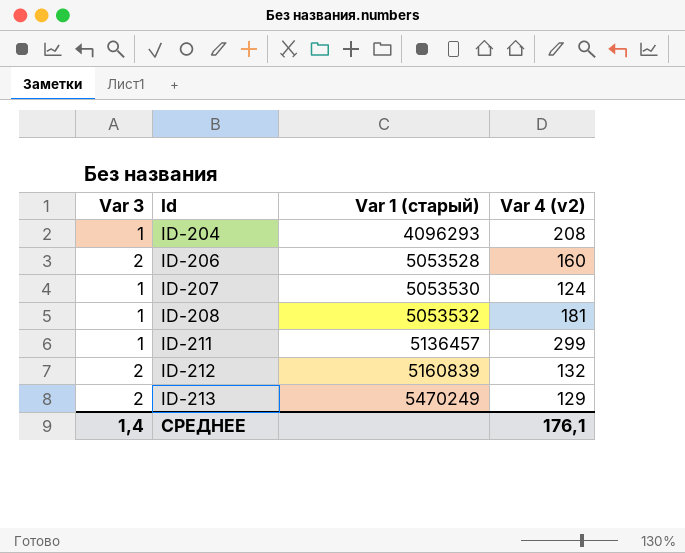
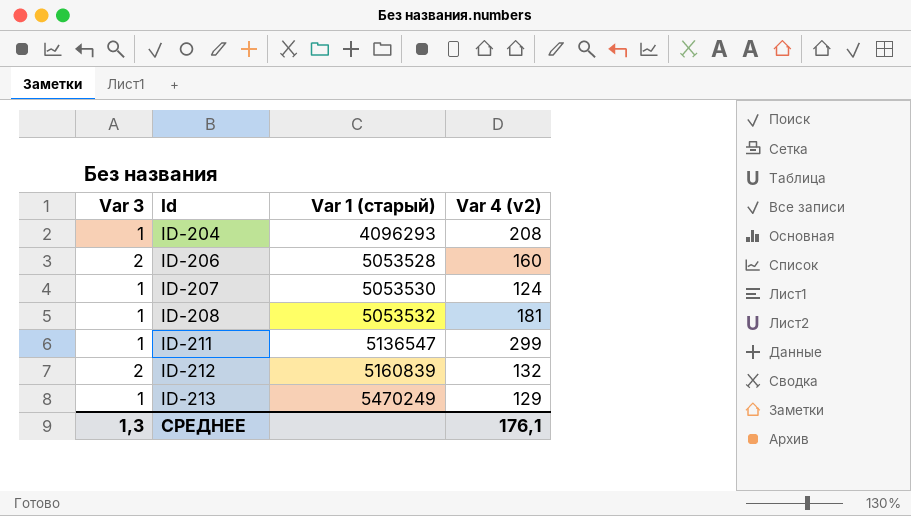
ID-211 | Var 1 (старый): 5136457 -> 5136547
ID-213 | Var 3: 2 -> 1
СРЕДНЕЕ | Var 3: 1,4 -> 1,3

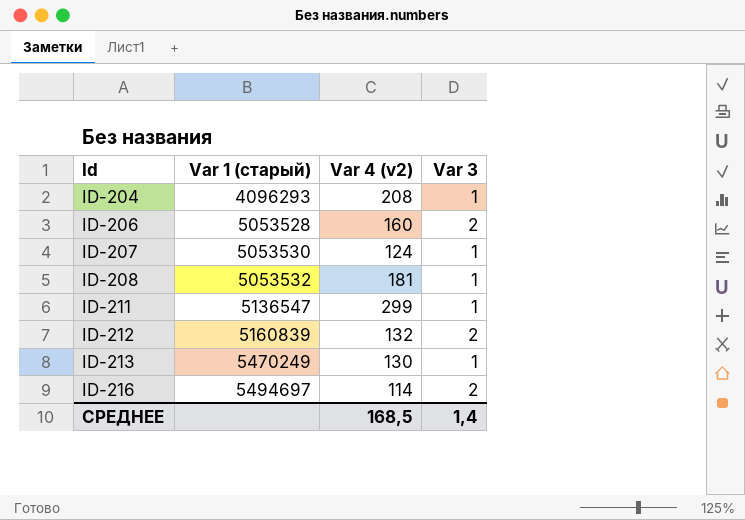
column Var 3 | position: 1 -> 4
ID-213 | Var 4 (v2): 129 -> 130
row ID-216: none -> 5494697 | 114 | 2
СРЕДНЕЕ | Var 4 (v2): 176,1 -> 168,5
СРЕДНЕЕ | Var 3: 1,3 -> 1,4

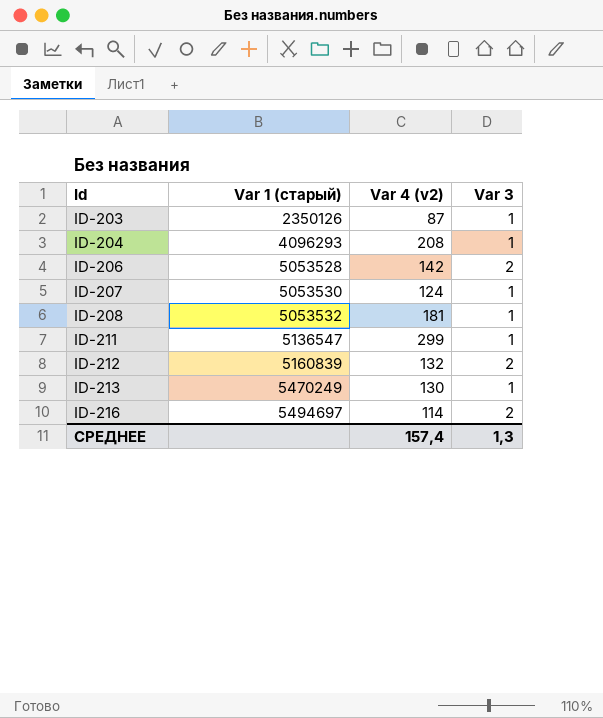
row ID-203: none -> 2350126 | 87 | 1
ID-206 | Var 4 (v2): 160 -> 142
СРЕДНЕЕ | Var 4 (v2): 168,5 -> 157,4
СРЕДНЕЕ | Var 3: 1,4 -> 1,3

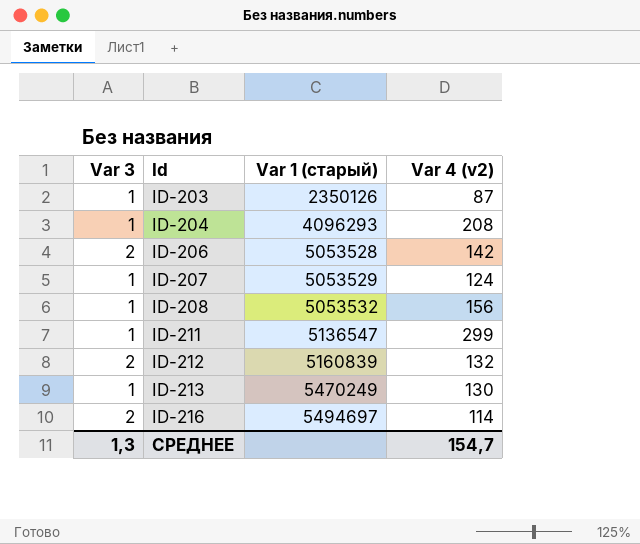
column Var 3 | position: 4 -> 1
ID-207 | Var 1 (старый): 5053530 -> 5053529
ID-208 | Var 4 (v2): 181 -> 156
СРЕДНЕЕ | Var 4 (v2): 157,4 -> 154,7

